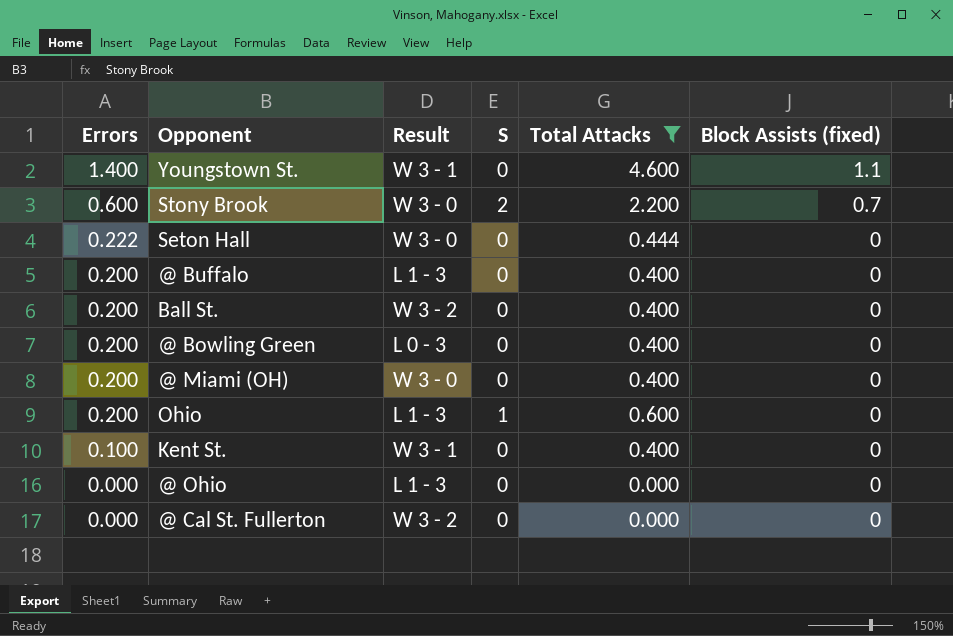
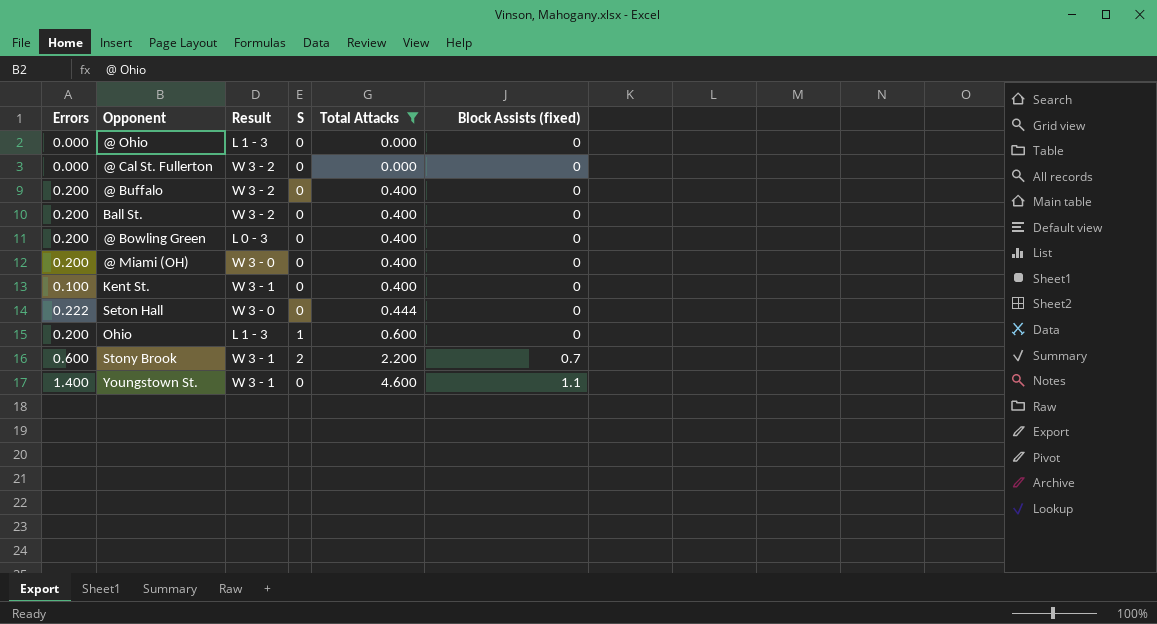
row order: Errors descending -> Total Attacks ascending
@ Buffalo | Result: L 1 - 3 -> W 3 - 2
Stony Brook | Result: W 3 - 0 -> W 3 - 1

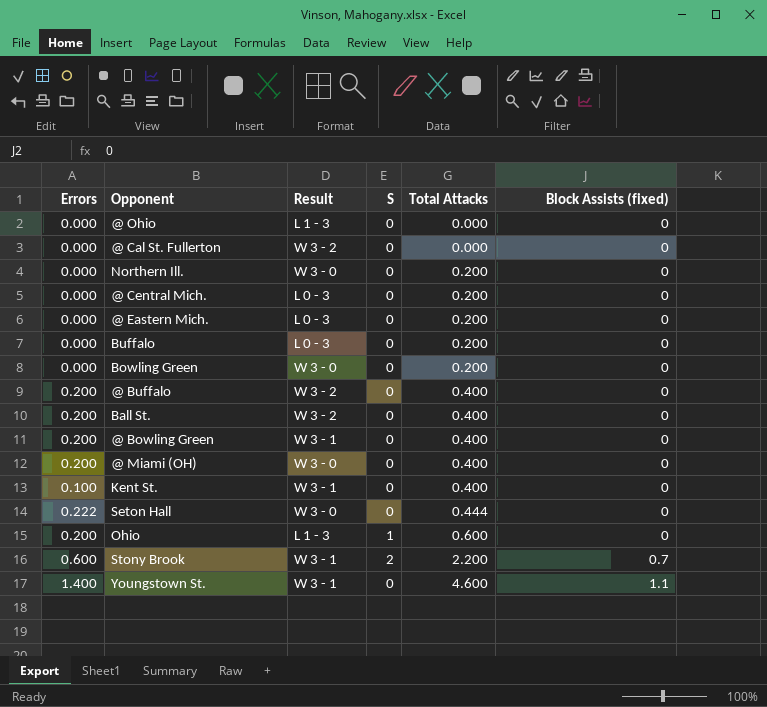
filter: Total Attacks != 0.200 -> none
@ Bowling Green | Result: L 0 - 3 -> W 3 - 1

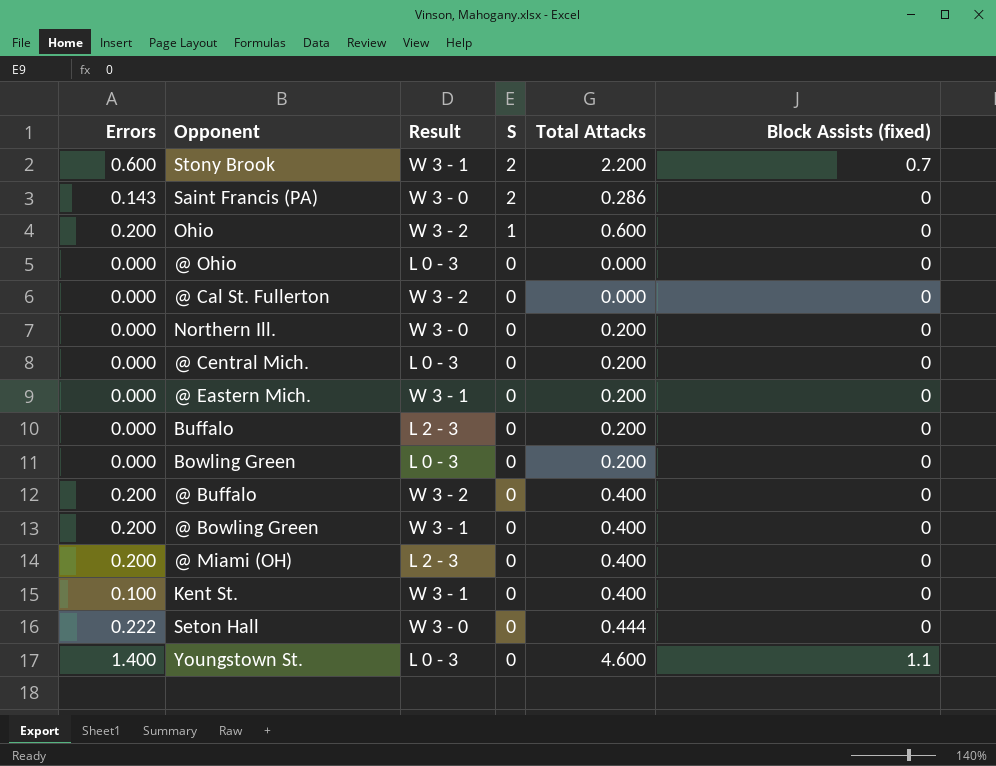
row order: Total Attacks ascending -> S descending
row Ball St.: 0.200 | W 3 - 2 | 0 | 0.400 | 0 -> none
row Saint Francis (PA): none -> 0.143 | W 3 - 0 | 2 | 0.286 | 0
Ohio | Result: L 1 - 3 -> W 3 - 2
@ Ohio | Result: L 1 - 3 -> L 0 - 3
@ Eastern Mich. | Result: L 0 - 3 -> W 3 - 1
Buffalo | Result: L 0 - 3 -> L 2 - 3
Bowling Green | Result: W 3 - 0 -> L 0 - 3
@ Miami (OH) | Result: W 3 - 0 -> L 2 - 3
Youngstown St. | Result: W 3 - 1 -> L 0 - 3

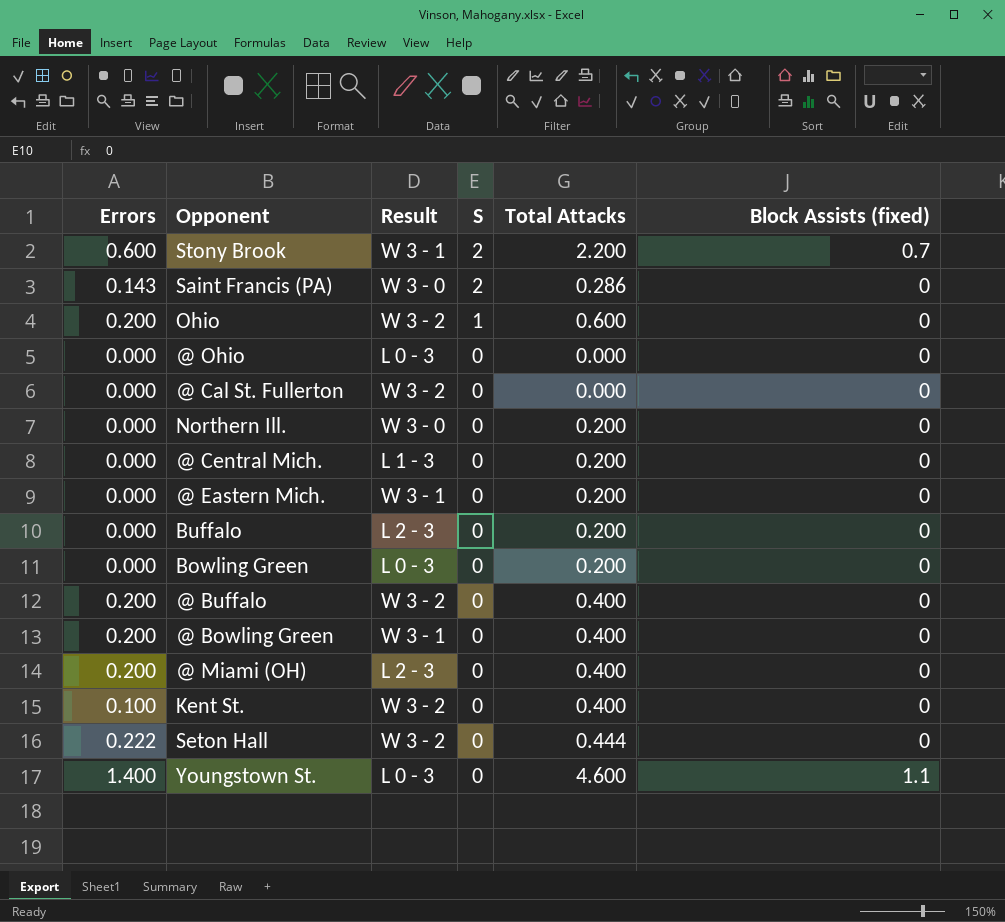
@ Central Mich. | Result: L 0 - 3 -> L 1 - 3
Kent St. | Result: W 3 - 1 -> W 3 - 2
Seton Hall | Result: W 3 - 0 -> W 3 - 2

